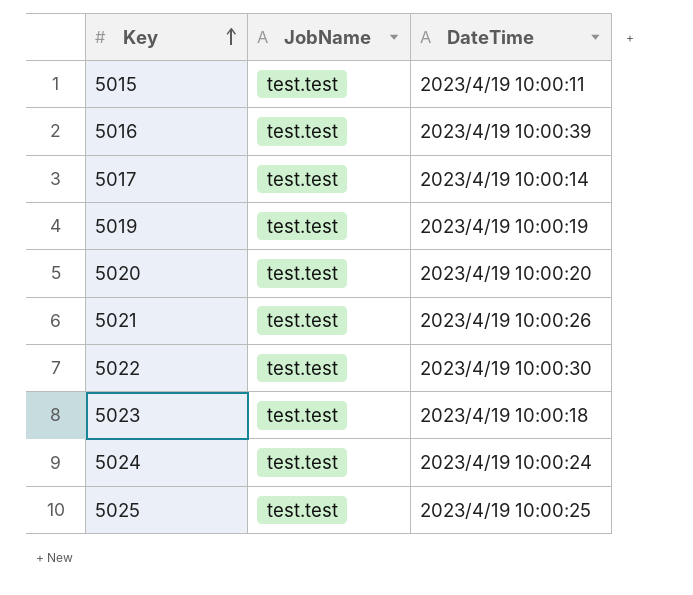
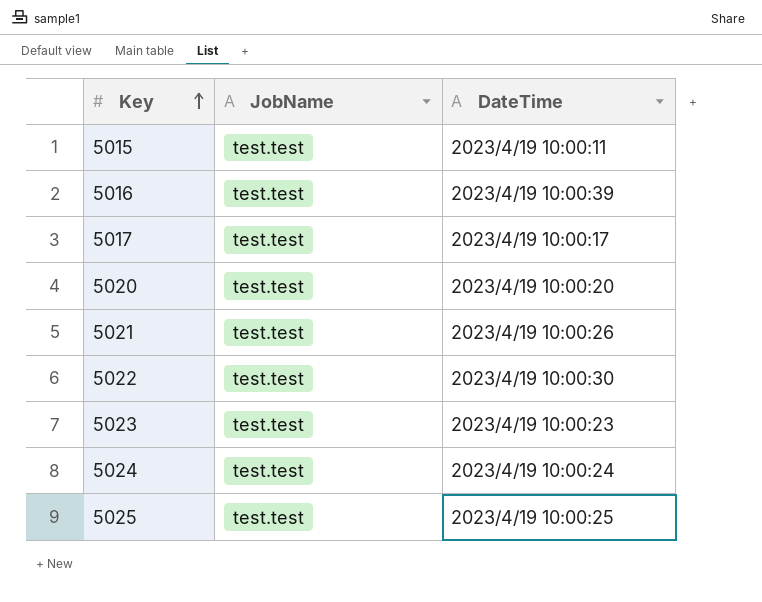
row 5019: test.test | 2023/4/19 10:00:19 -> none
5017 | DateTime: 2023/4/19 10:00:14 -> 2023/4/19 10:00:17
5023 | DateTime: 2023/4/19 10:00:18 -> 2023/4/19 10:00:23

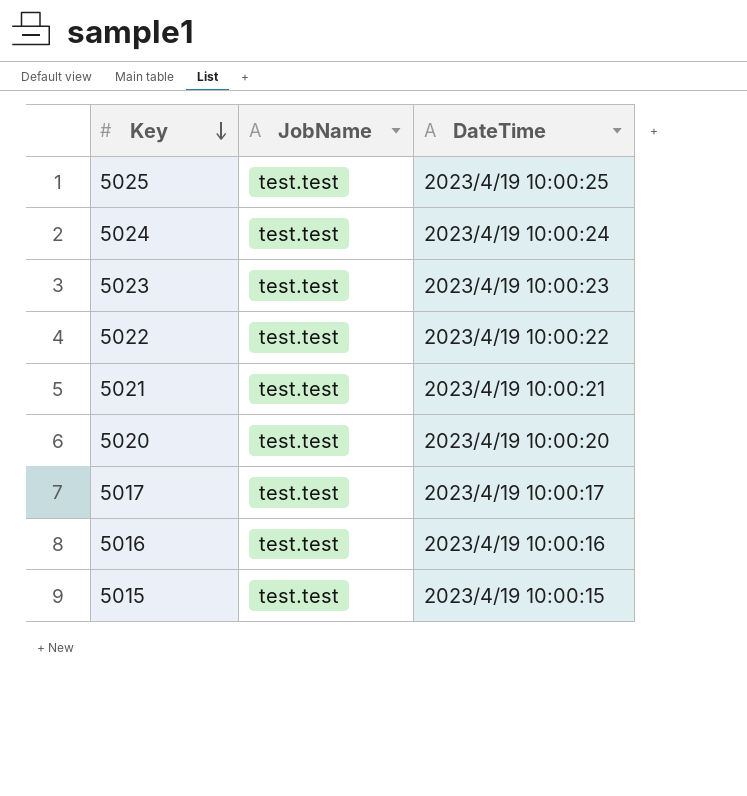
row order: Key ascending -> Key descending
5022 | DateTime: 2023/4/19 10:00:30 -> 2023/4/19 10:00:22
5021 | DateTime: 2023/4/19 10:00:26 -> 2023/4/19 10:00:21
5016 | DateTime: 2023/4/19 10:00:39 -> 2023/4/19 10:00:16
5015 | DateTime: 2023/4/19 10:00:11 -> 2023/4/19 10:00:15

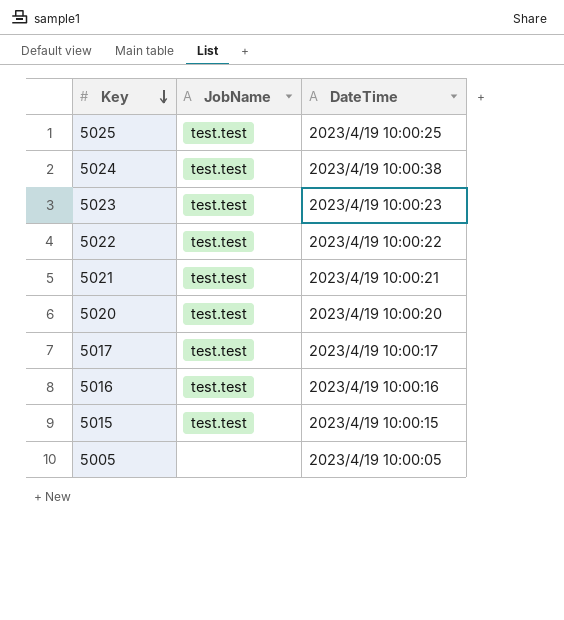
5024 | DateTime: 2023/4/19 10:00:24 -> 2023/4/19 10:00:38
row 5005: none -> none | 2023/4/19 10:00:05

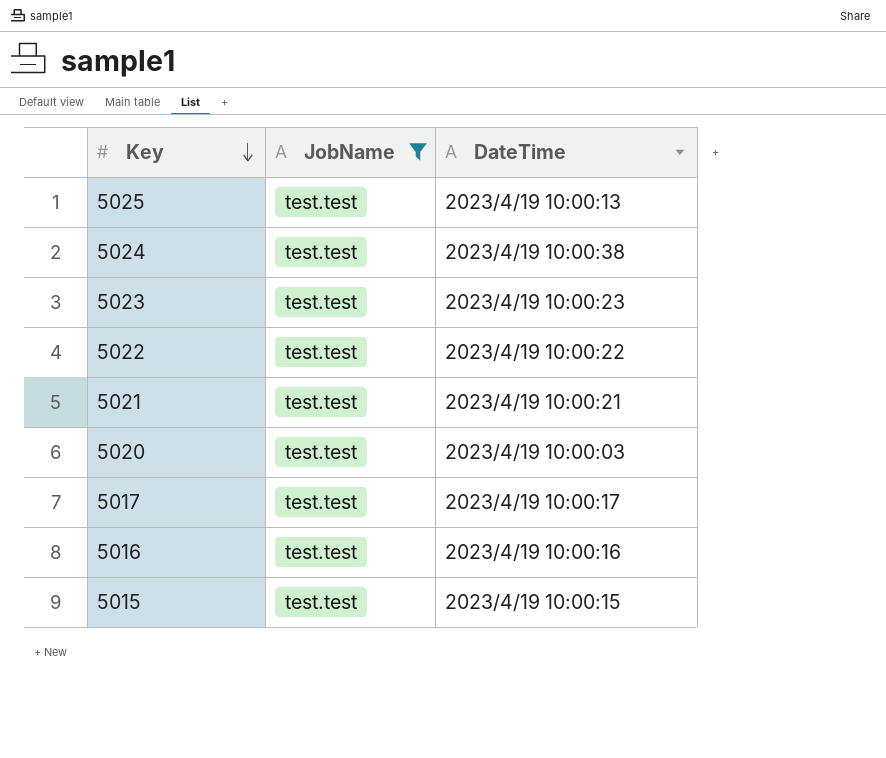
filter: none -> JobName = test.test
5025 | DateTime: 2023/4/19 10:00:25 -> 2023/4/19 10:00:13
5020 | DateTime: 2023/4/19 10:00:20 -> 2023/4/19 10:00:03

